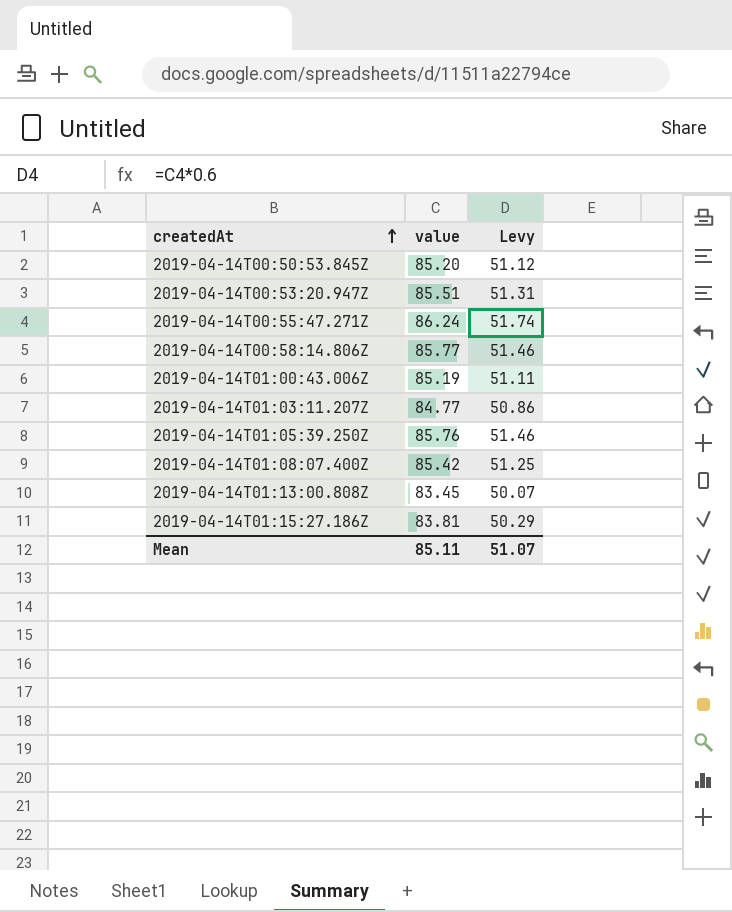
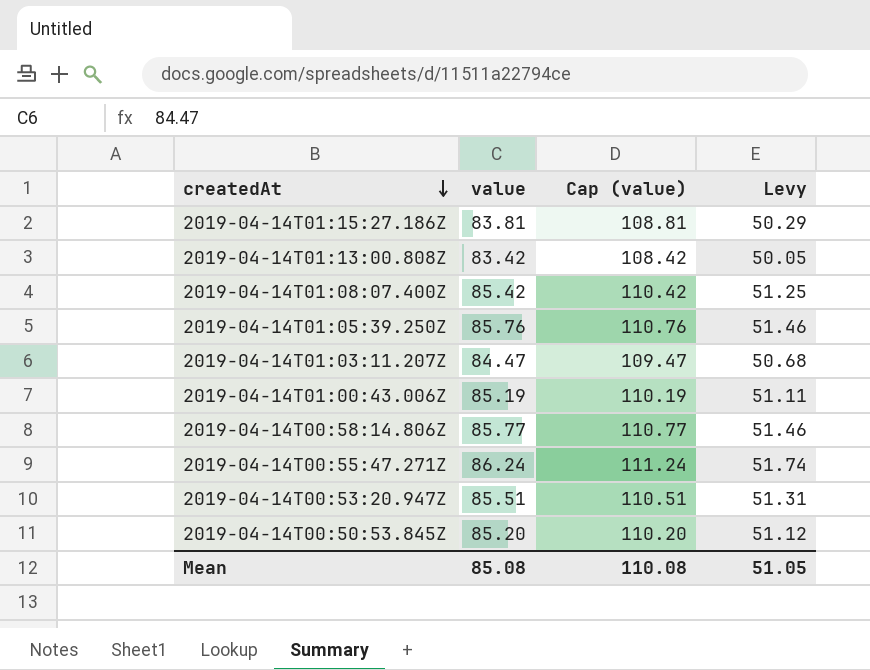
row order: createdAt ascending -> createdAt descending
column Cap (value) | formula: none -> [value] + 25
2019-04-14T01:13:00.808Z | value: 83.45 -> 83.42
2019-04-14T01:13:00.808Z | Levy: 50.07 -> 50.05
2019-04-14T01:03:11.207Z | value: 84.77 -> 84.47
2019-04-14T01:03:11.207Z | Levy: 50.86 -> 50.68
Mean | value: 85.11 -> 85.08
Mean | Levy: 51.07 -> 51.05

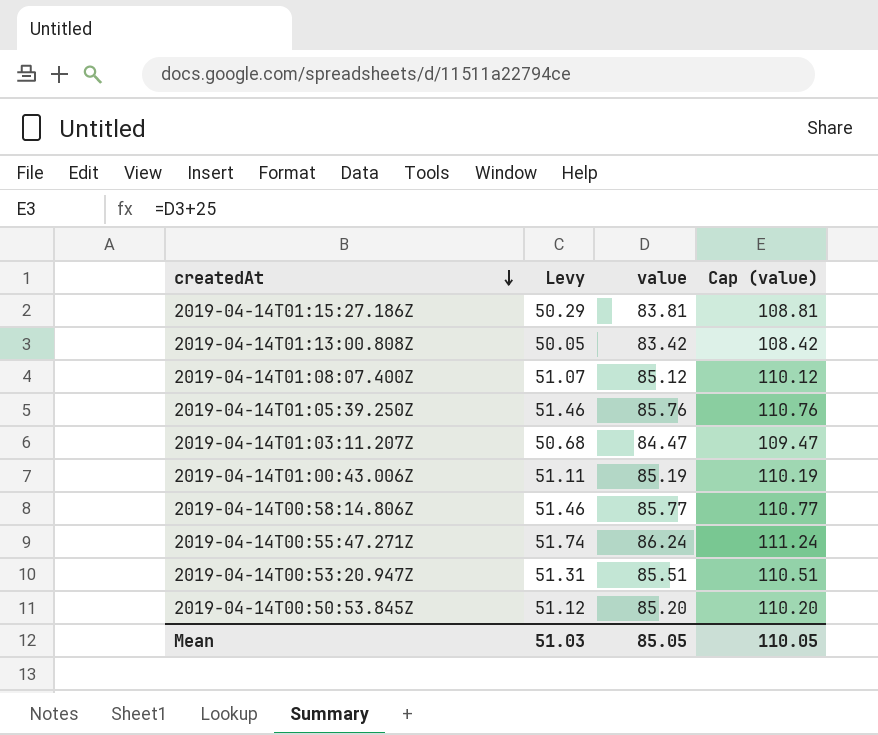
column Levy | position: 4 -> 2
2019-04-14T01:08:07.400Z | Levy: 51.25 -> 51.07
2019-04-14T01:08:07.400Z | value: 85.42 -> 85.12
2019-04-14T01:08:07.400Z | Cap (value): 110.42 -> 110.12
Mean | Levy: 51.05 -> 51.03
Mean | value: 85.08 -> 85.05
Mean | Cap (value): 110.08 -> 110.05

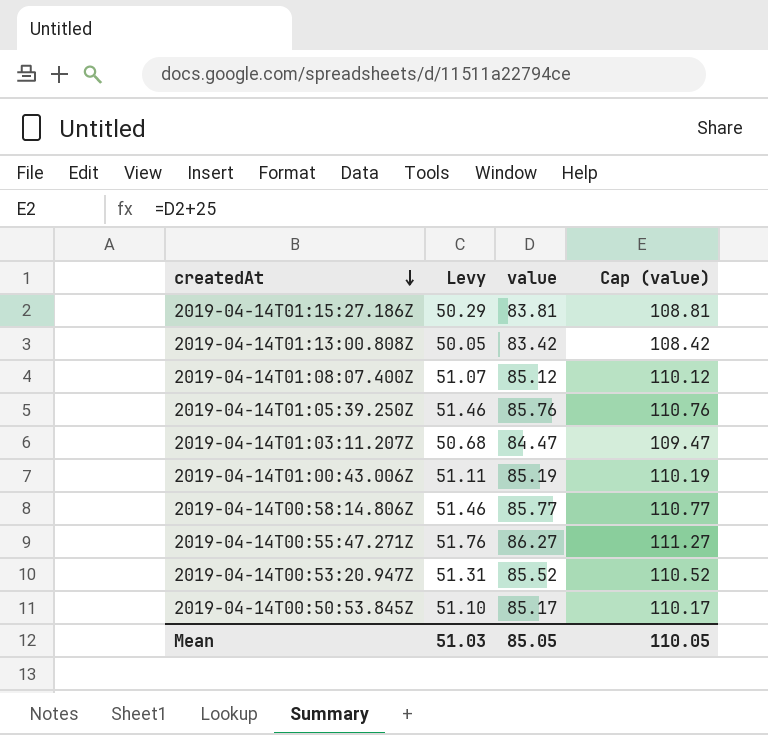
2019-04-14T00:55:47.271Z | Levy: 51.74 -> 51.76
2019-04-14T00:55:47.271Z | value: 86.24 -> 86.27
2019-04-14T00:55:47.271Z | Cap (value): 111.24 -> 111.27
2019-04-14T00:53:20.947Z | value: 85.51 -> 85.52
2019-04-14T00:53:20.947Z | Cap (value): 110.51 -> 110.52
2019-04-14T00:50:53.845Z | Levy: 51.12 -> 51.10
2019-04-14T00:50:53.845Z | value: 85.20 -> 85.17
2019-04-14T00:50:53.845Z | Cap (value): 110.20 -> 110.17

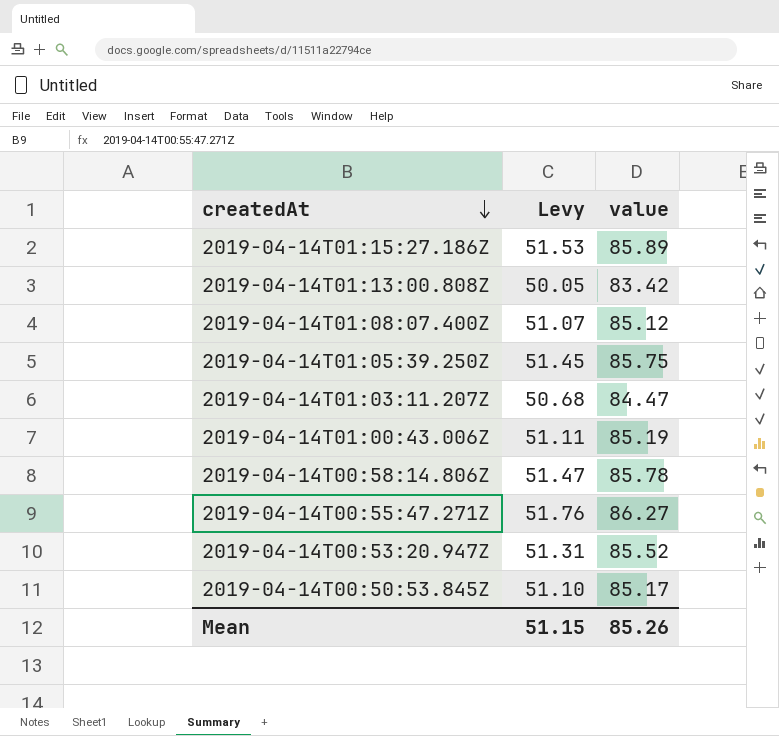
column Cap (value) | formula: [value] + 25 -> none
2019-04-14T01:15:27.186Z | Levy: 50.29 -> 51.53
2019-04-14T01:15:27.186Z | value: 83.81 -> 85.89
2019-04-14T01:05:39.250Z | Levy: 51.46 -> 51.45
2019-04-14T01:05:39.250Z | value: 85.76 -> 85.75
2019-04-14T00:58:14.806Z | Levy: 51.46 -> 51.47
2019-04-14T00:58:14.806Z | value: 85.77 -> 85.78
Mean | Levy: 51.03 -> 51.15
Mean | value: 85.05 -> 85.26

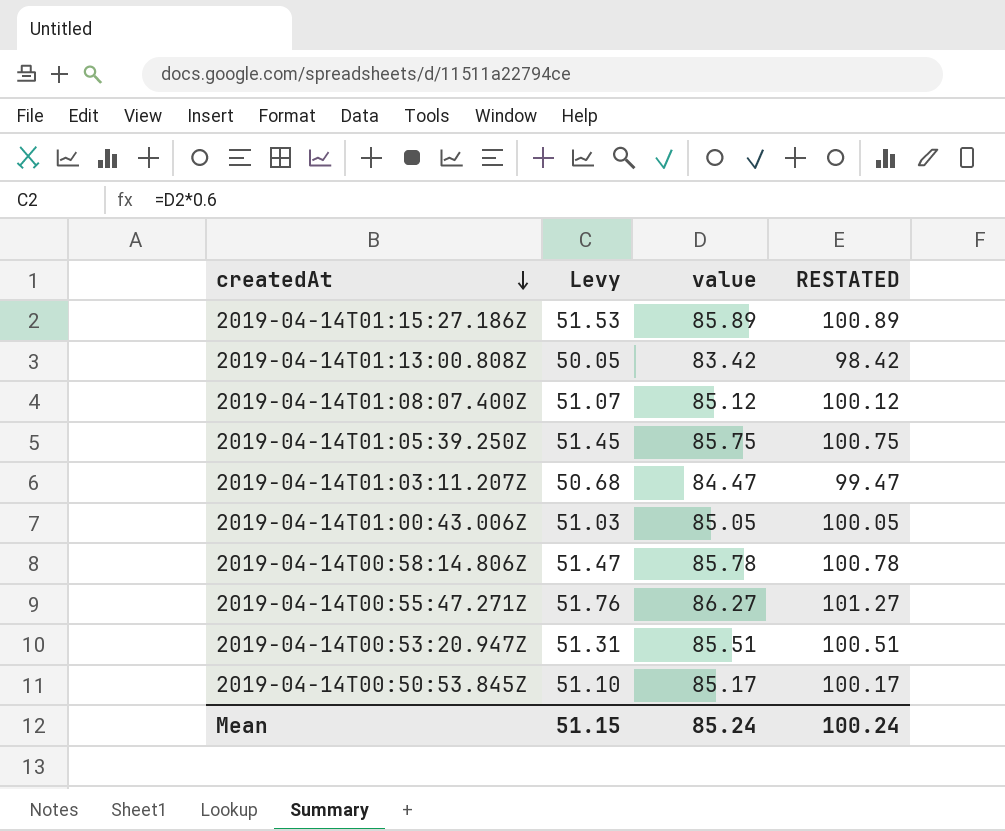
column RESTATED | formula: none -> [value] + 15
2019-04-14T01:00:43.006Z | Levy: 51.11 -> 51.03
2019-04-14T01:00:43.006Z | value: 85.19 -> 85.05
2019-04-14T00:53:20.947Z | value: 85.52 -> 85.51
Mean | value: 85.26 -> 85.24

